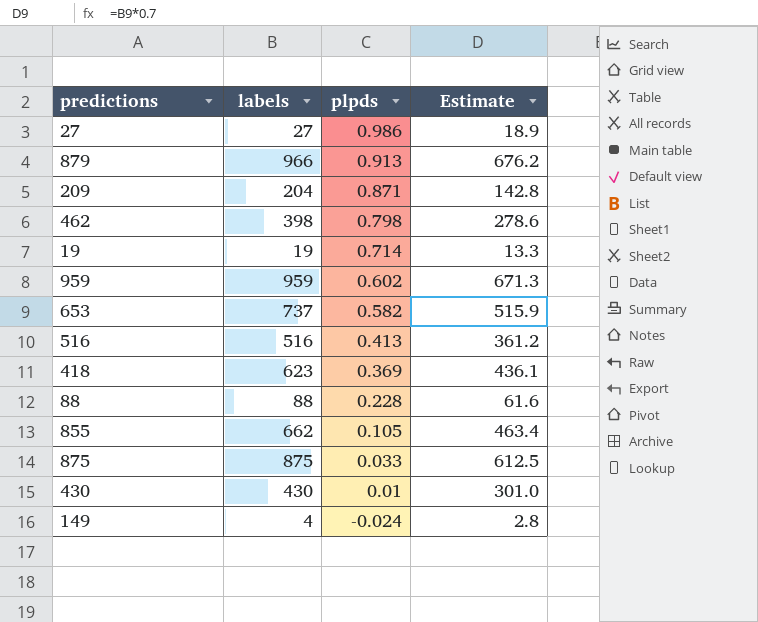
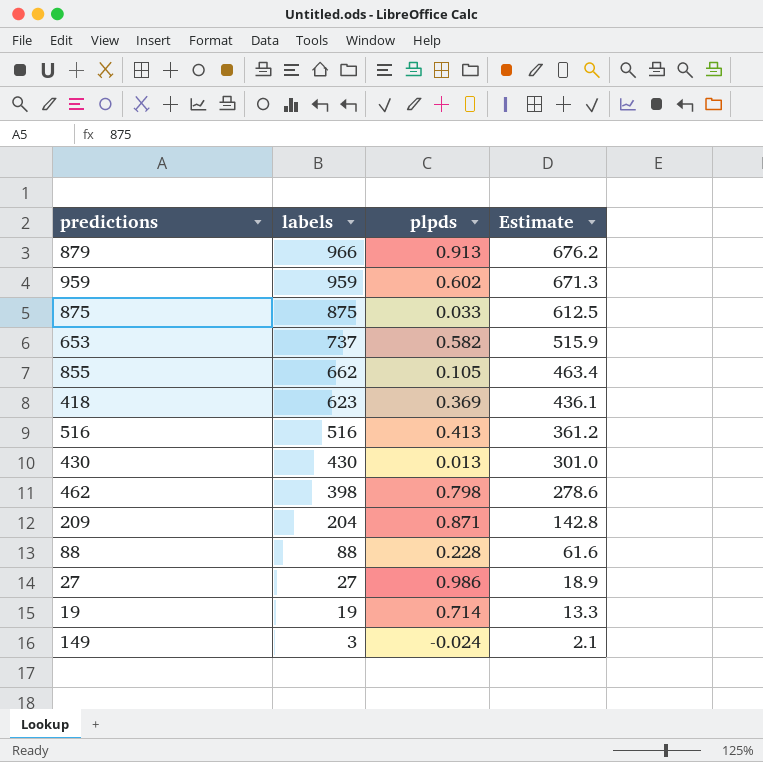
row order: plpds descending -> labels descending
430 | plpds: 0.01 -> 0.013
149 | labels: 4 -> 3
149 | Estimate: 2.8 -> 2.1

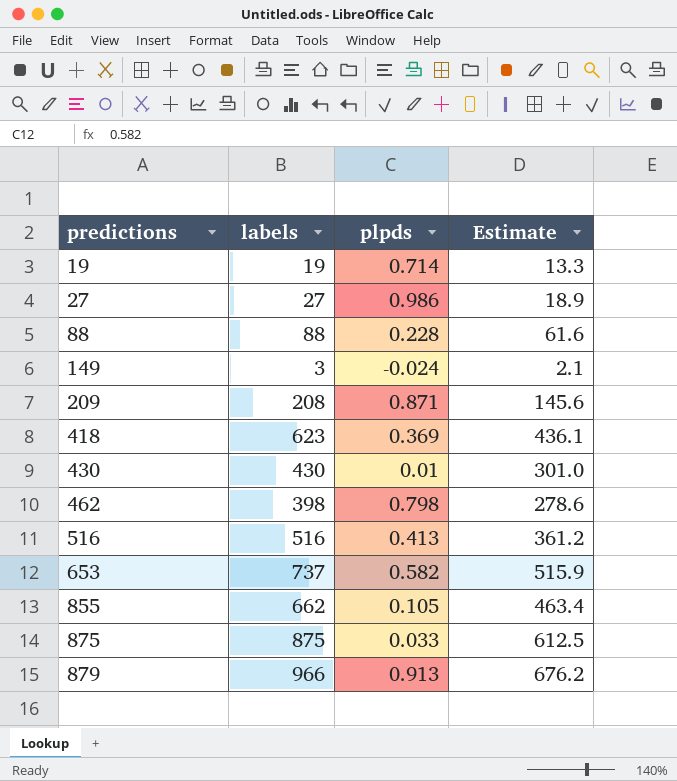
row order: labels descending -> predictions ascending
row 959: 959 | 0.602 | 671.3 -> none
209 | labels: 204 -> 208
209 | Estimate: 142.8 -> 145.6
430 | plpds: 0.013 -> 0.01

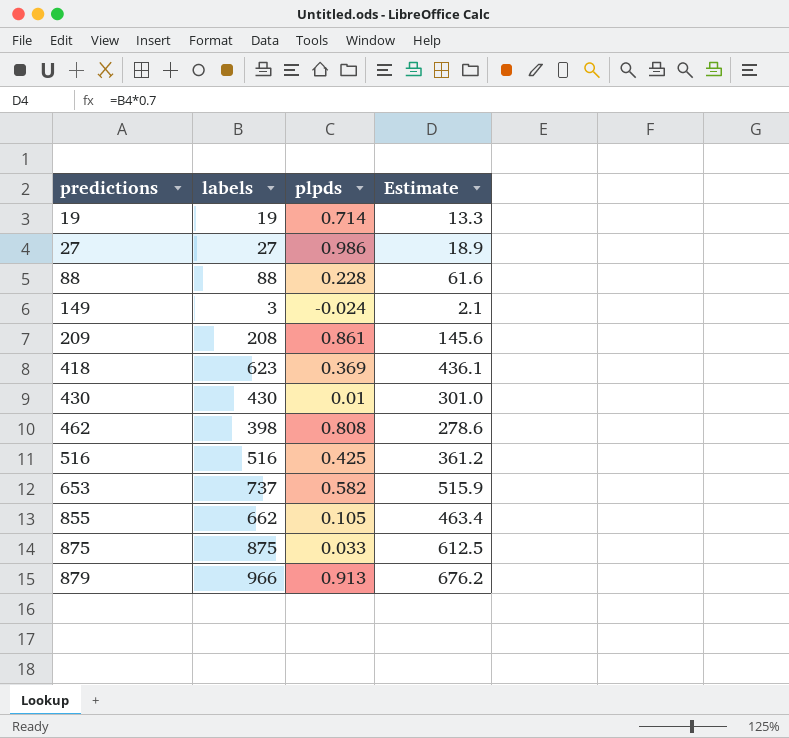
209 | plpds: 0.871 -> 0.861
462 | plpds: 0.798 -> 0.808
516 | plpds: 0.413 -> 0.425

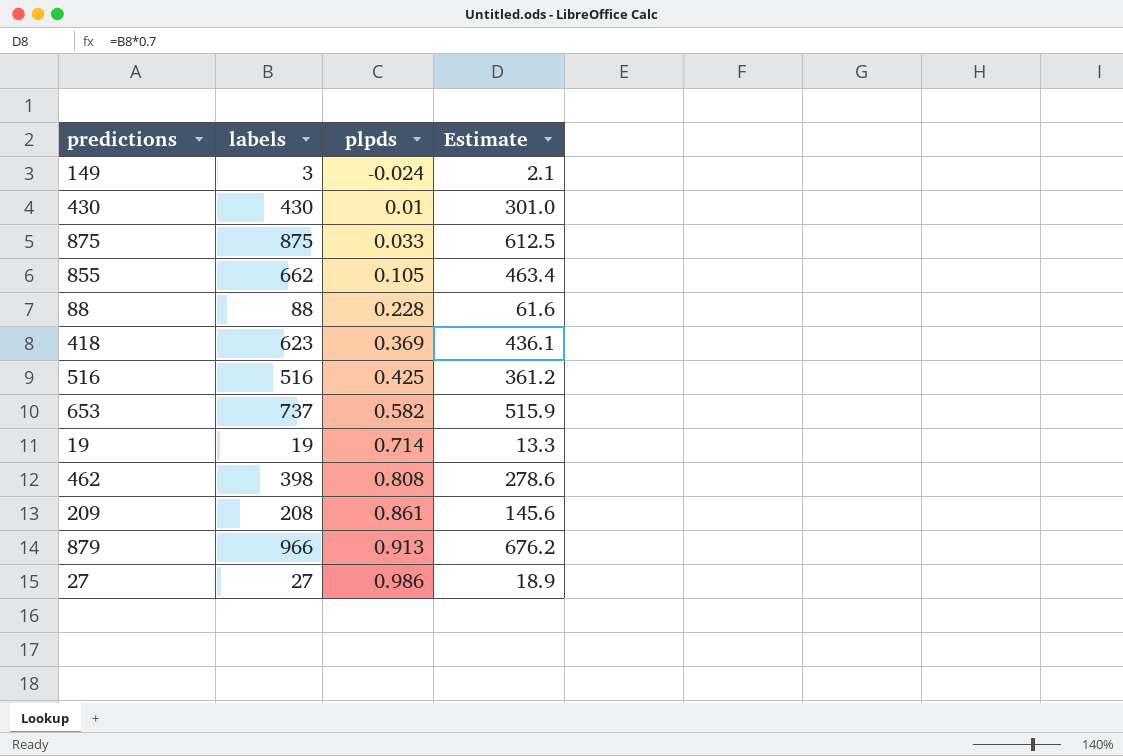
row order: predictions ascending -> plpds ascending

